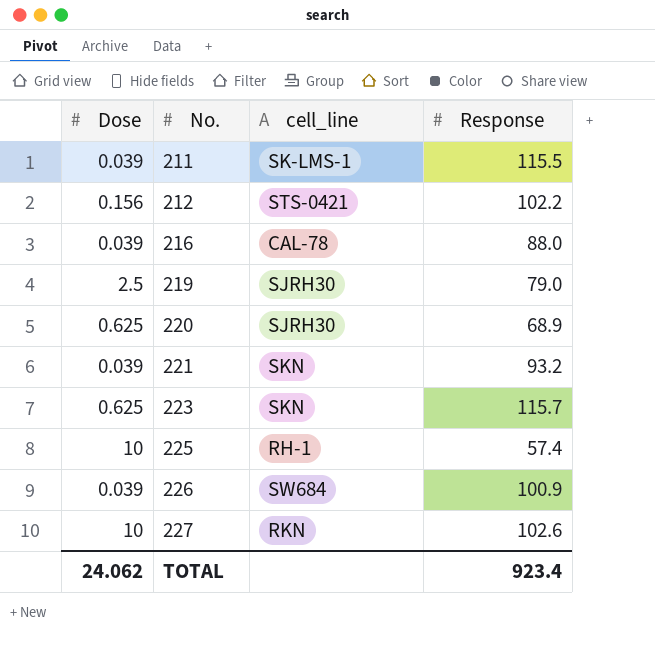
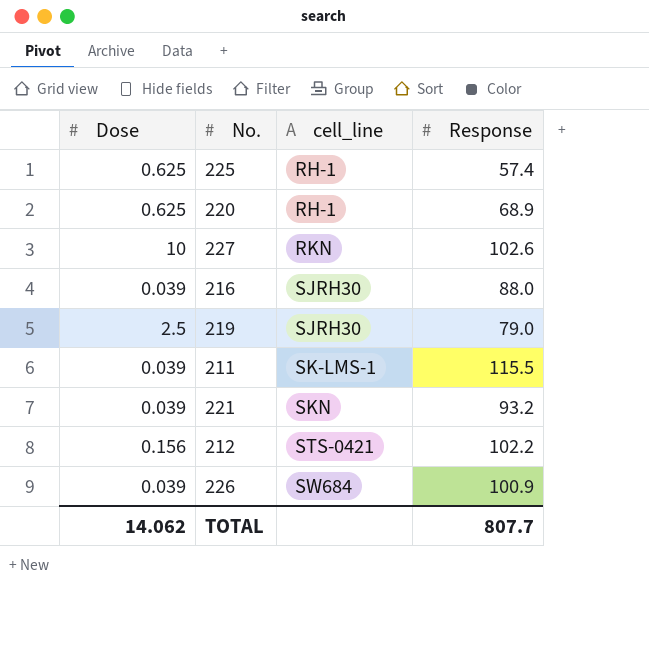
row order: No. ascending -> cell_line ascending
row 223: 0.625 | SKN | 115.7 -> none
225 | Dose: 10 -> 0.625
220 | cell_line: SJRH30 -> RH-1
216 | cell_line: CAL-78 -> SJRH30
TOTAL | Dose: 24.062 -> 14.062
TOTAL | Response: 923.4 -> 807.7

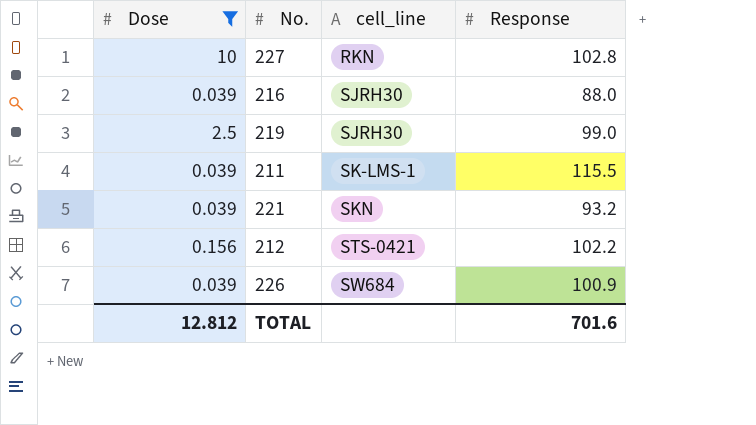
filter: none -> Dose != 0.625
227 | Response: 102.6 -> 102.8
219 | Response: 79.0 -> 99.0
TOTAL | Dose: 14.062 -> 12.812
TOTAL | Response: 807.7 -> 701.6

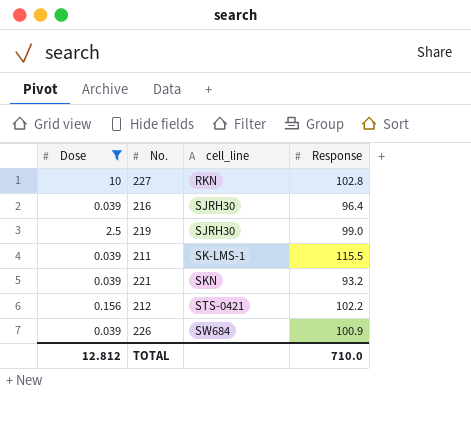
216 | Response: 88.0 -> 96.4
TOTAL | Response: 701.6 -> 710.0

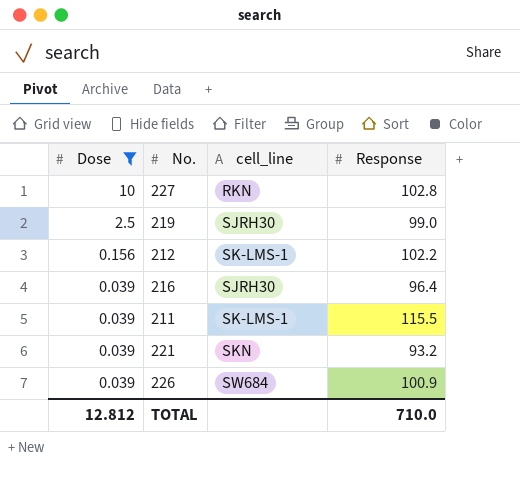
row order: cell_line ascending -> Dose descending
212 | cell_line: STS-0421 -> SK-LMS-1

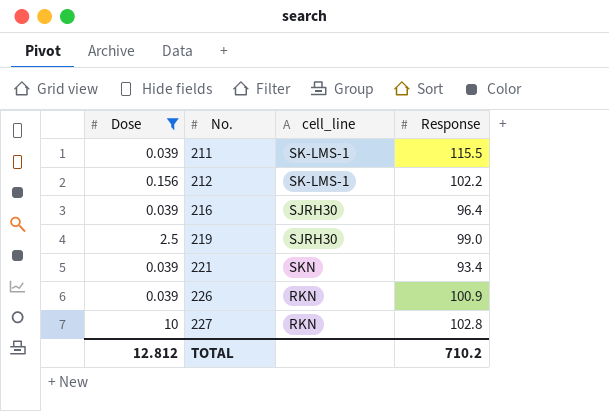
row order: Dose descending -> No. ascending
221 | Response: 93.2 -> 93.4
226 | cell_line: SW684 -> RKN
TOTAL | Response: 710.0 -> 710.2

